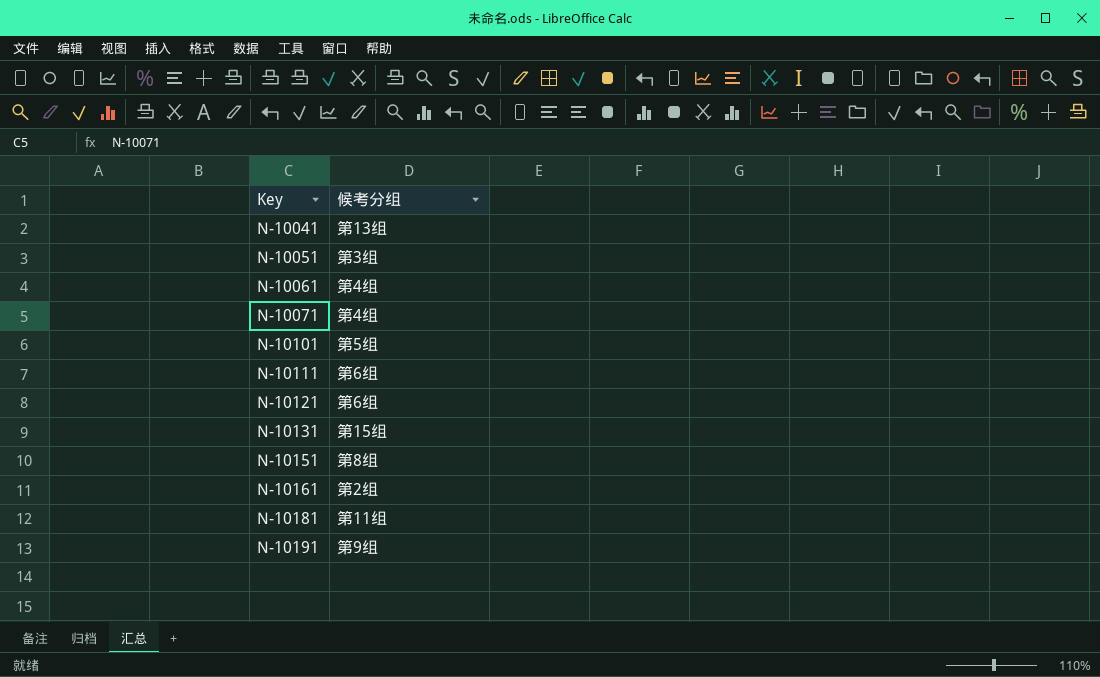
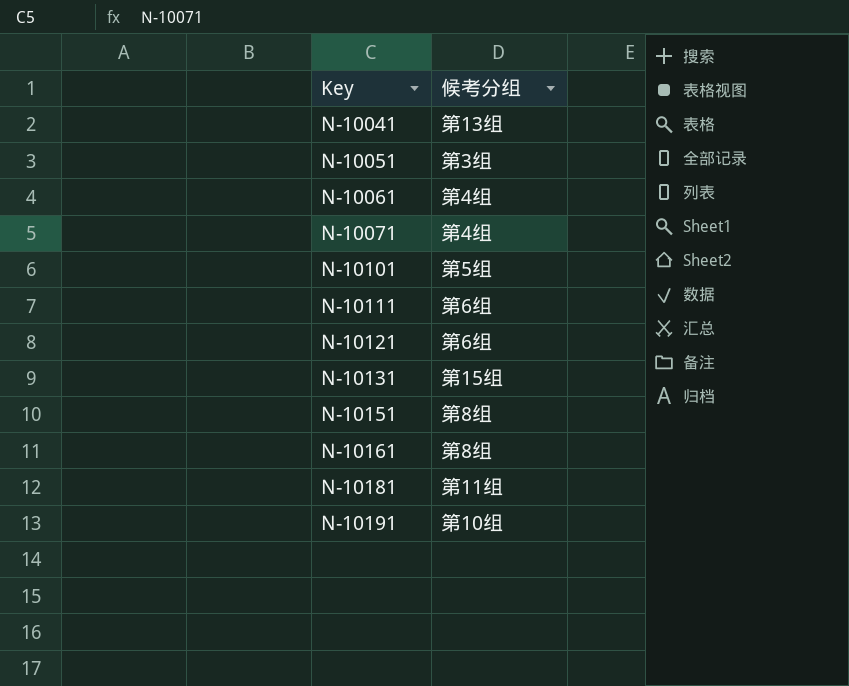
N-10161 | 候考分组: 第2组 -> 第8组
N-10191 | 候考分组: 第9组 -> 第10组

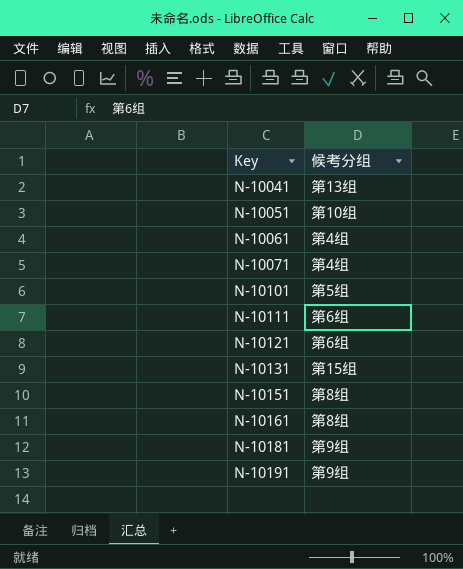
N-10051 | 候考分组: 第3组 -> 第10组
N-10181 | 候考分组: 第11组 -> 第9组
N-10191 | 候考分组: 第10组 -> 第9组

